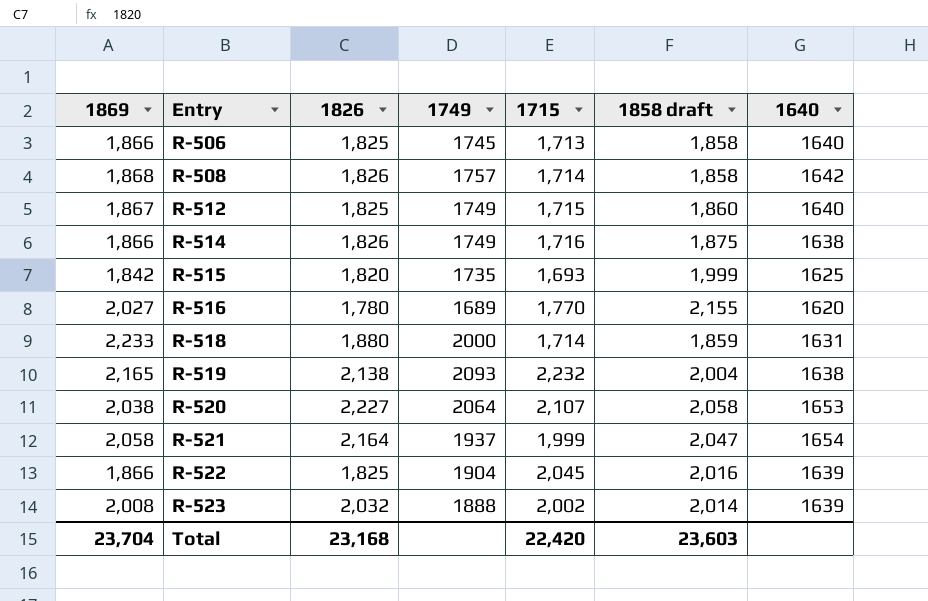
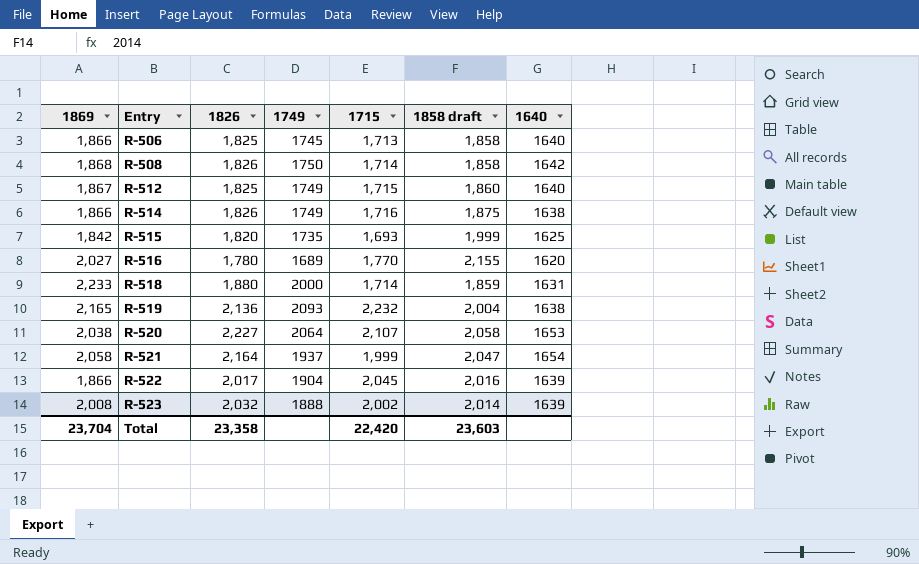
R-508 | 1749: 1757 -> 1750
R-519 | 1826: 2,138 -> 2,136
R-522 | 1826: 1,825 -> 2,017
Total | 1826: 23,168 -> 23,358

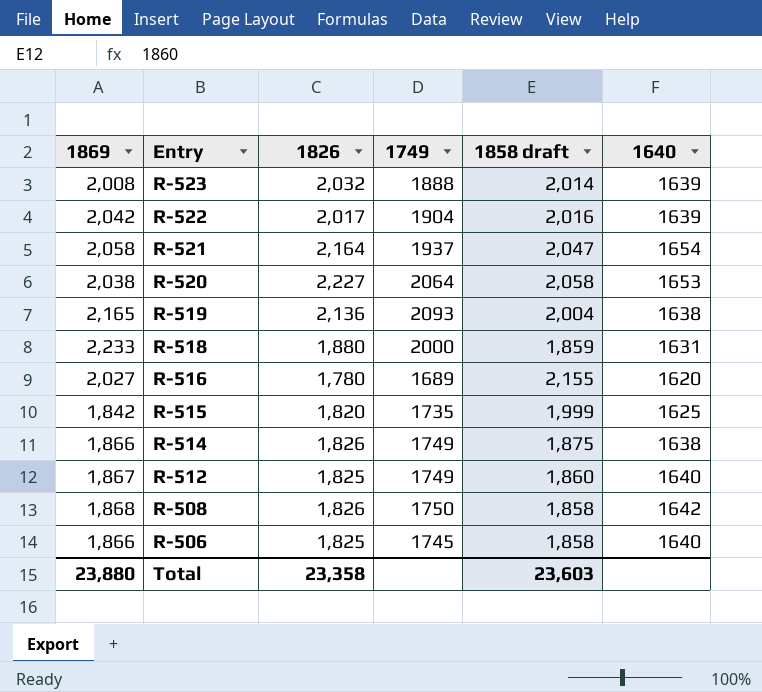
row order: Entry ascending -> Entry descending
column 1715 | position: 5 -> none
R-522 | 1869: 1,866 -> 2,042
Total | 1869: 23,704 -> 23,880

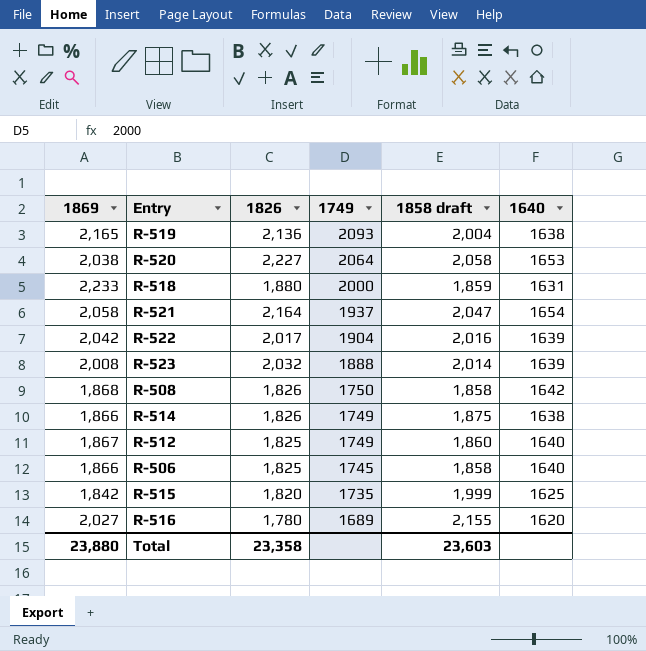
row order: Entry descending -> 1749 descending

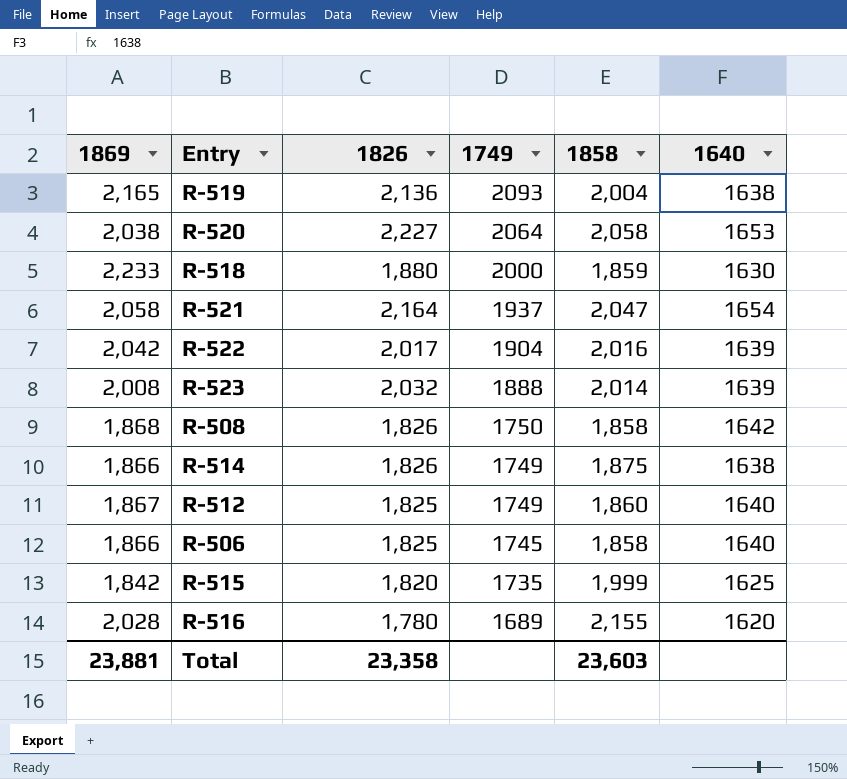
column name: 1858 draft -> 1858
R-518 | 1640: 1631 -> 1630
R-516 | 1869: 2,027 -> 2,028
Total | 1869: 23,880 -> 23,881

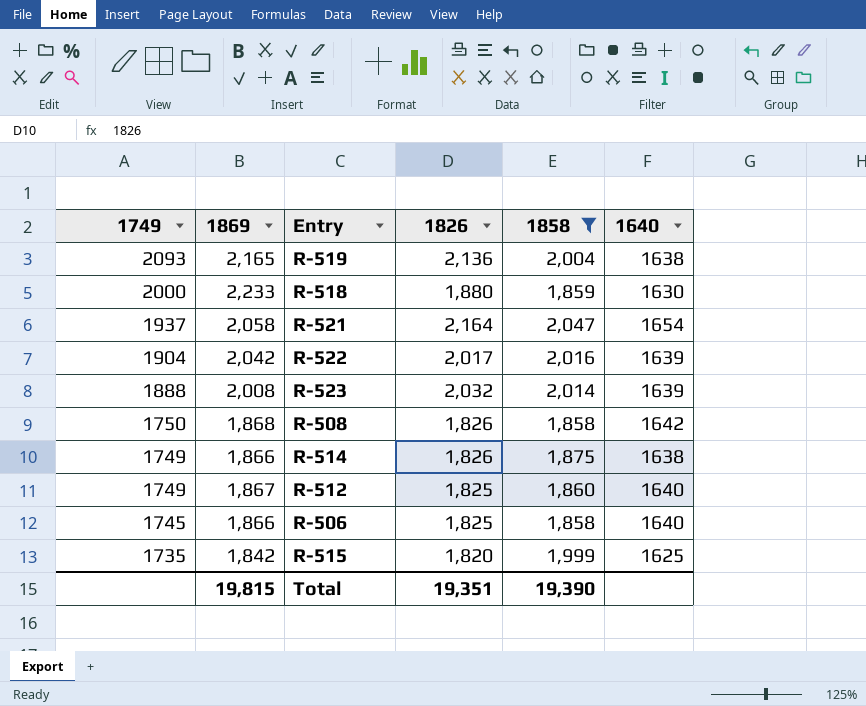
filter: none -> 1858 <= 2,047
column 1749 | position: 4 -> 1
Total | 1869: 23,881 -> 19,815
Total | 1826: 23,358 -> 19,351
Total | 1858: 23,603 -> 19,390

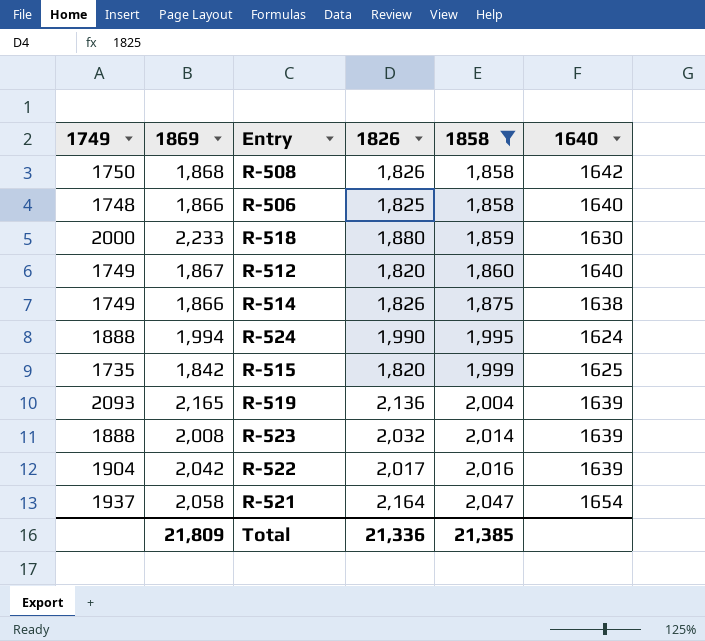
row order: 1749 descending -> 1858 ascending
R-506 | 1749: 1745 -> 1748
R-512 | 1826: 1,825 -> 1,820
row R-524: none -> 1888 | 1,994 | 1,990 | 1,995 | 1624
R-519 | 1640: 1638 -> 1639
Total | 1869: 19,815 -> 21,809
Total | 1826: 19,351 -> 21,336
Total | 1858: 19,390 -> 21,385

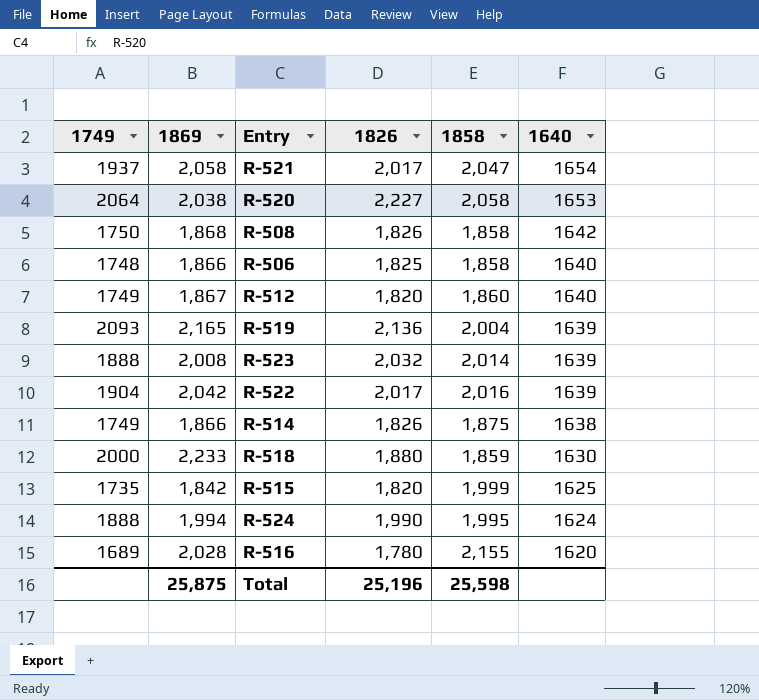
filter: 1858 <= 2,047 -> none
row order: 1858 ascending -> 1640 descending
R-521 | 1826: 2,164 -> 2,017
Total | 1869: 21,809 -> 25,875
Total | 1826: 21,336 -> 25,196
Total | 1858: 21,385 -> 25,598

